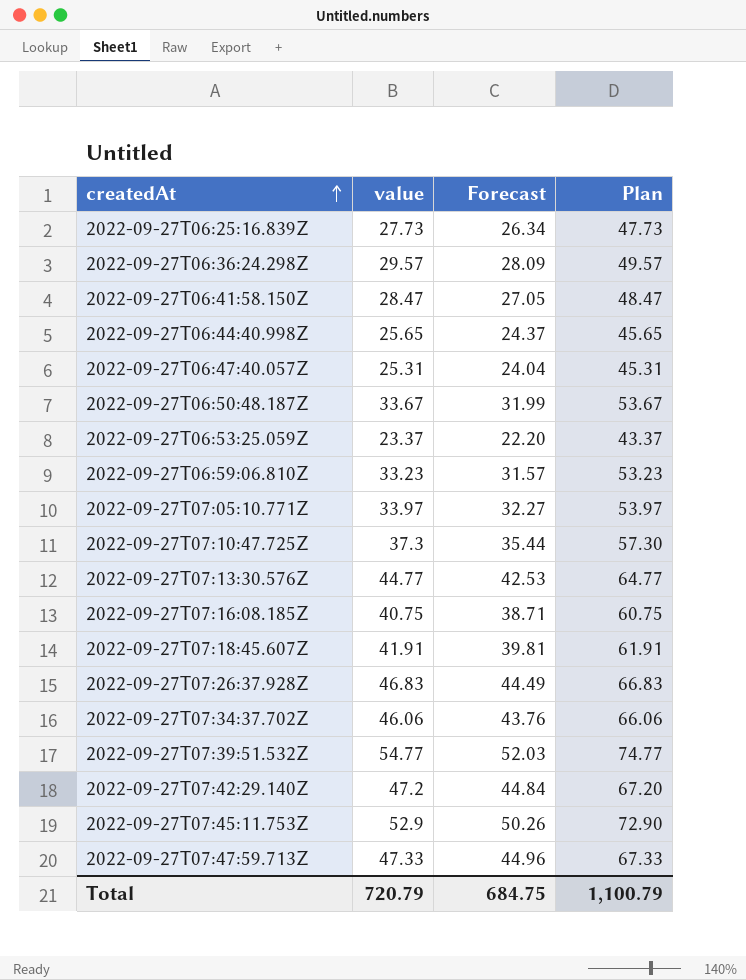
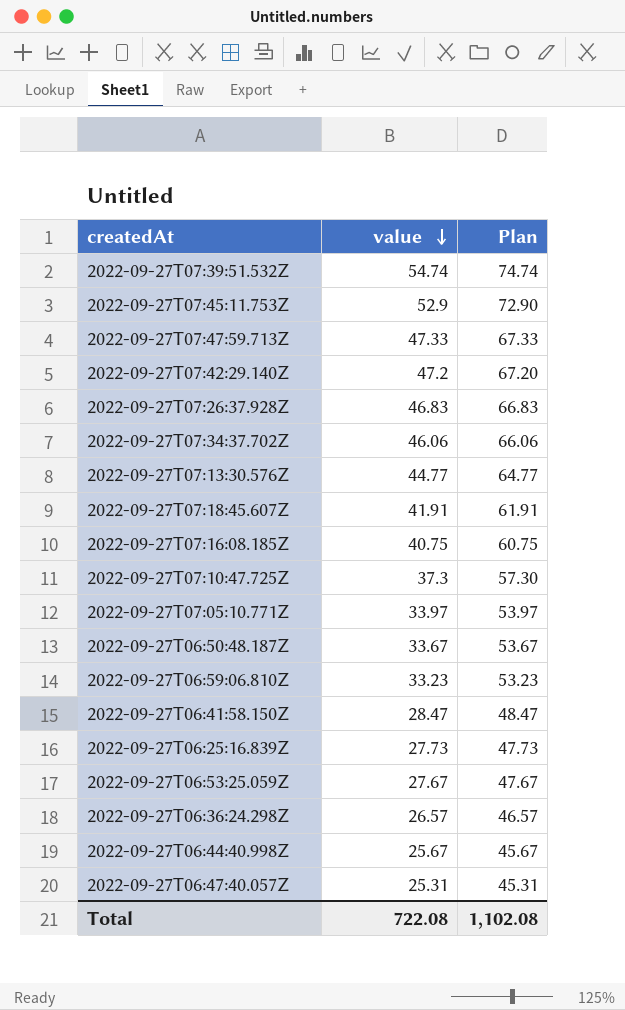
row order: createdAt ascending -> value descending
column Forecast | formula: [value] * 0.95 -> none
2022-09-27T07:39:51.532Z | value: 54.77 -> 54.74
2022-09-27T07:39:51.532Z | Plan: 74.77 -> 74.74
2022-09-27T06:53:25.059Z | value: 23.37 -> 27.67
2022-09-27T06:53:25.059Z | Plan: 43.37 -> 47.67
2022-09-27T06:36:24.298Z | value: 29.57 -> 26.57
2022-09-27T06:36:24.298Z | Plan: 49.57 -> 46.57
2022-09-27T06:44:40.998Z | value: 25.65 -> 25.67
2022-09-27T06:44:40.998Z | Plan: 45.65 -> 45.67
Total | value: 720.79 -> 722.08
Total | Plan: 1,100.79 -> 1,102.08

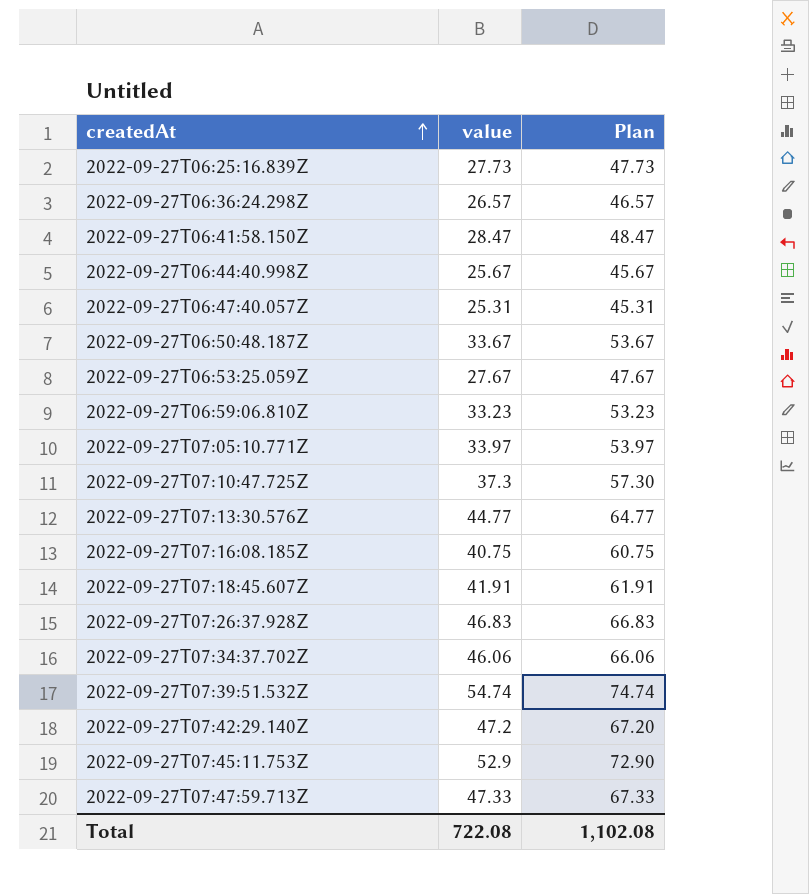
row order: value descending -> createdAt ascending

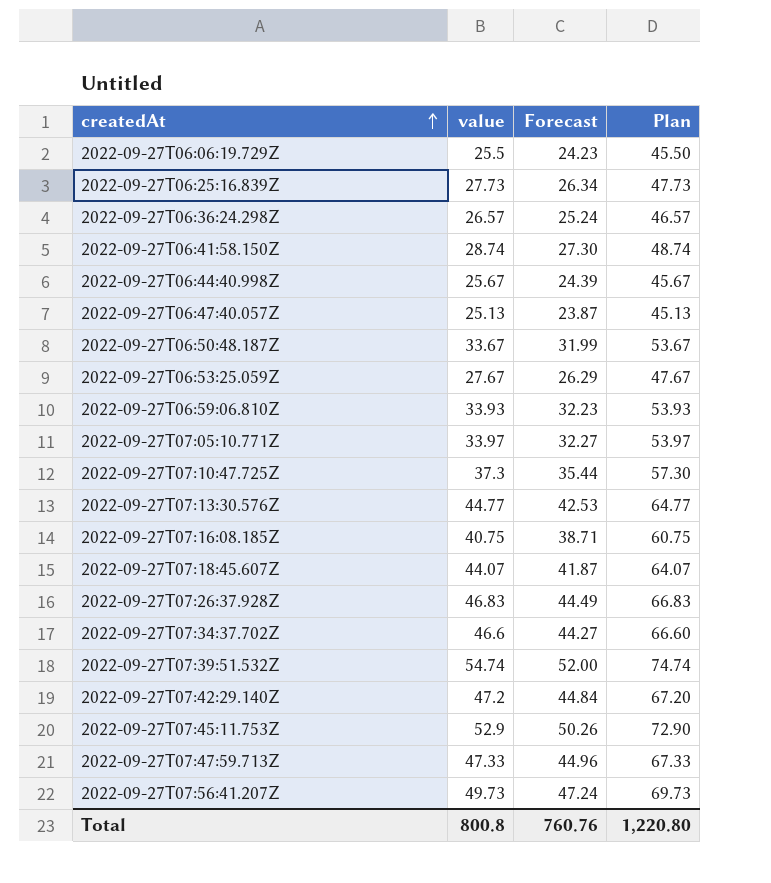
column Forecast | formula: none -> [value] * 0.95
row 2022-09-27T06:06:19.729Z: none -> 25.5 | 24.23 | 45.50
2022-09-27T06:41:58.150Z | value: 28.47 -> 28.74
2022-09-27T06:41:58.150Z | Plan: 48.47 -> 48.74
2022-09-27T06:47:40.057Z | value: 25.31 -> 25.13
2022-09-27T06:47:40.057Z | Plan: 45.31 -> 45.13
2022-09-27T06:59:06.810Z | value: 33.23 -> 33.93
2022-09-27T06:59:06.810Z | Plan: 53.23 -> 53.93
2022-09-27T07:18:45.607Z | value: 41.91 -> 44.07
2022-09-27T07:18:45.607Z | Plan: 61.91 -> 64.07
2022-09-27T07:34:37.702Z | value: 46.06 -> 46.6
2022-09-27T07:34:37.702Z | Plan: 66.06 -> 66.60
row 2022-09-27T07:56:41.207Z: none -> 49.73 | 47.24 | 69.73
Total | value: 722.08 -> 800.8
Total | Plan: 1,102.08 -> 1,220.80

